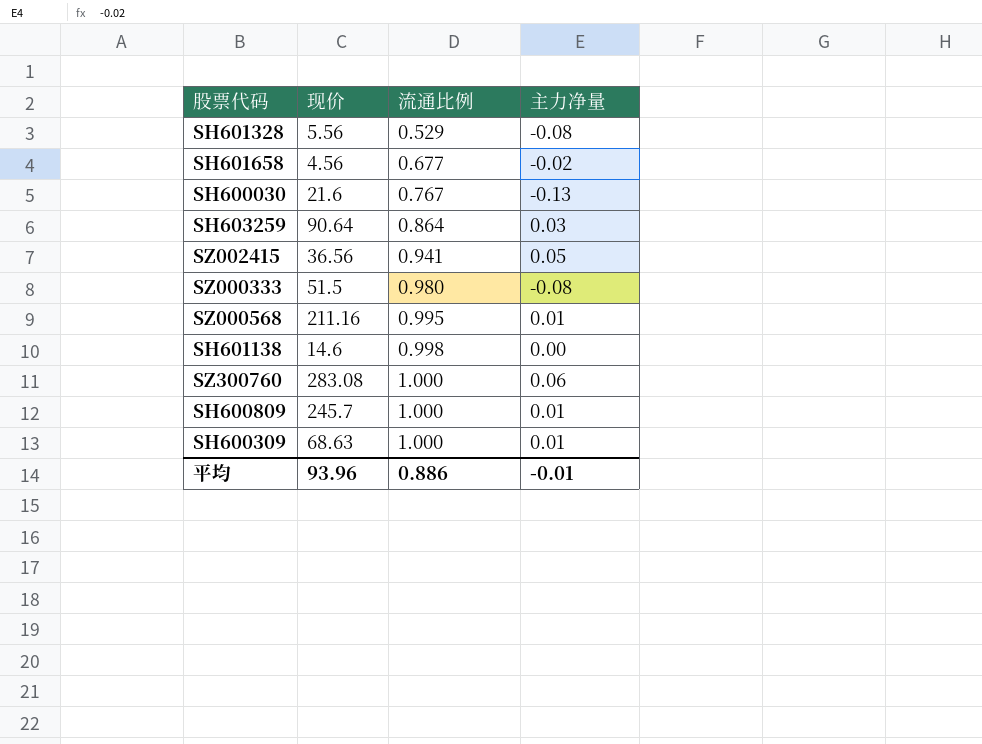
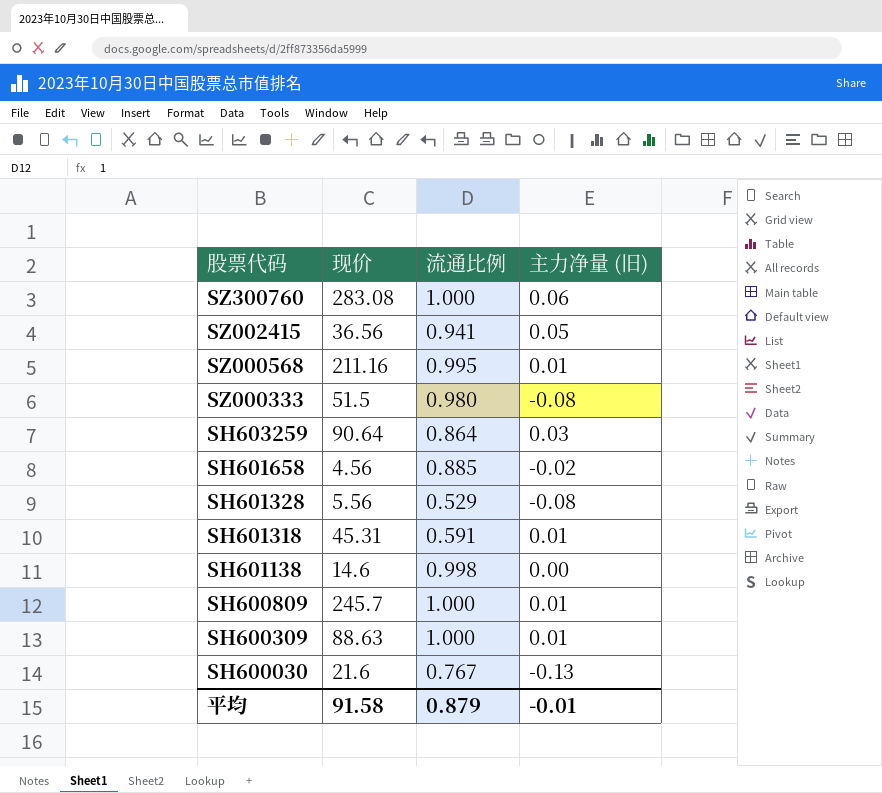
row order: 流通比例 ascending -> 股票代码 descending
column name: 主力净量 -> 主力净量 (旧)
SH601658 | 流通比例: 0.677 -> 0.885
row SH601318: none -> 45.31 | 0.591 | 0.01
SH600309 | 现价: 68.63 -> 88.63
平均 | 现价: 93.96 -> 91.58
平均 | 流通比例: 0.886 -> 0.879

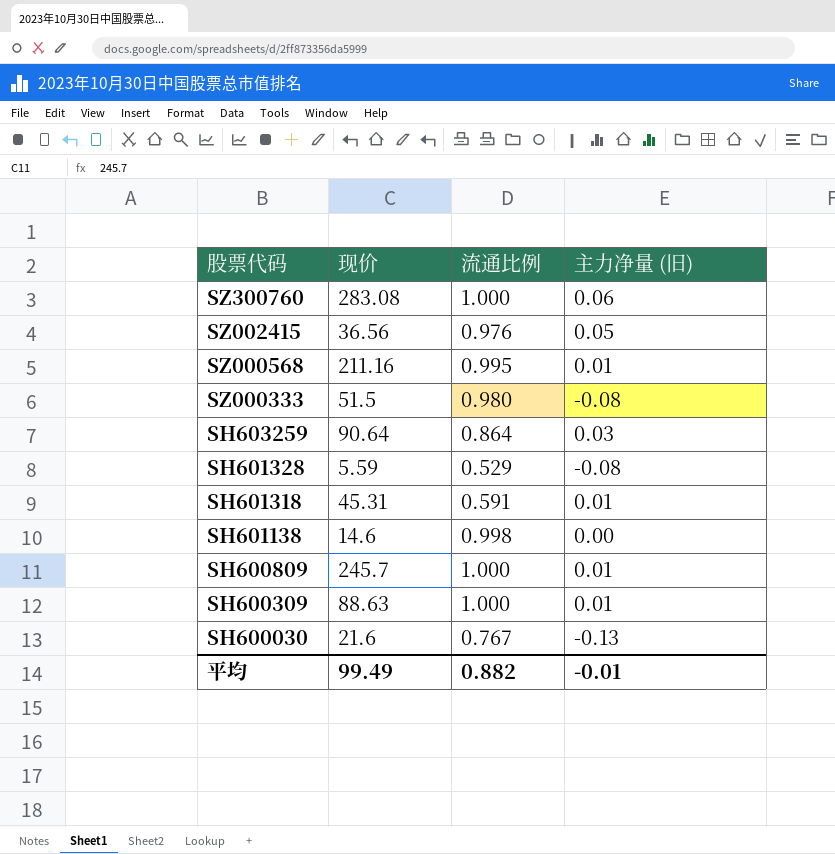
row SH601658: 4.56 | 0.885 | -0.02 -> none
SZ002415 | 流通比例: 0.941 -> 0.976
SH601328 | 现价: 5.56 -> 5.59
平均 | 现价: 91.58 -> 99.49
平均 | 流通比例: 0.879 -> 0.882

